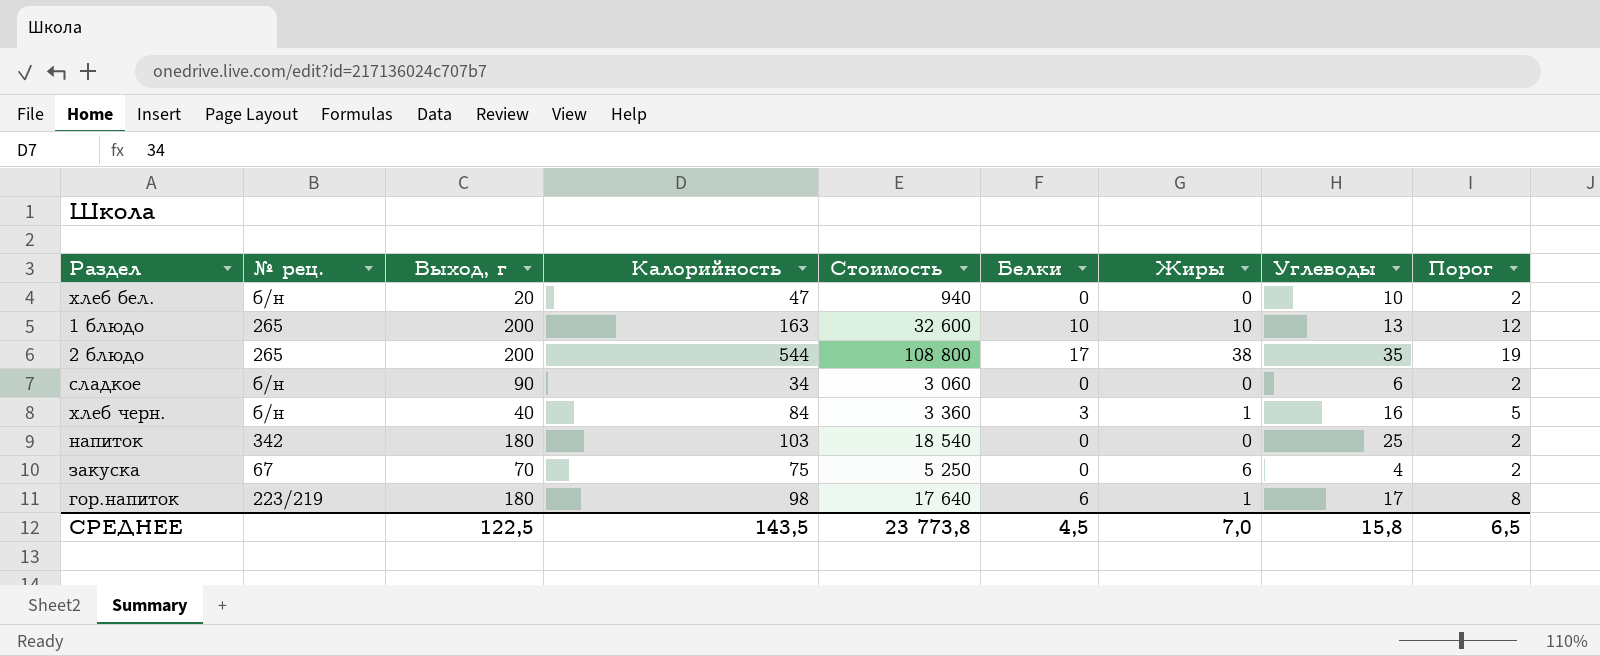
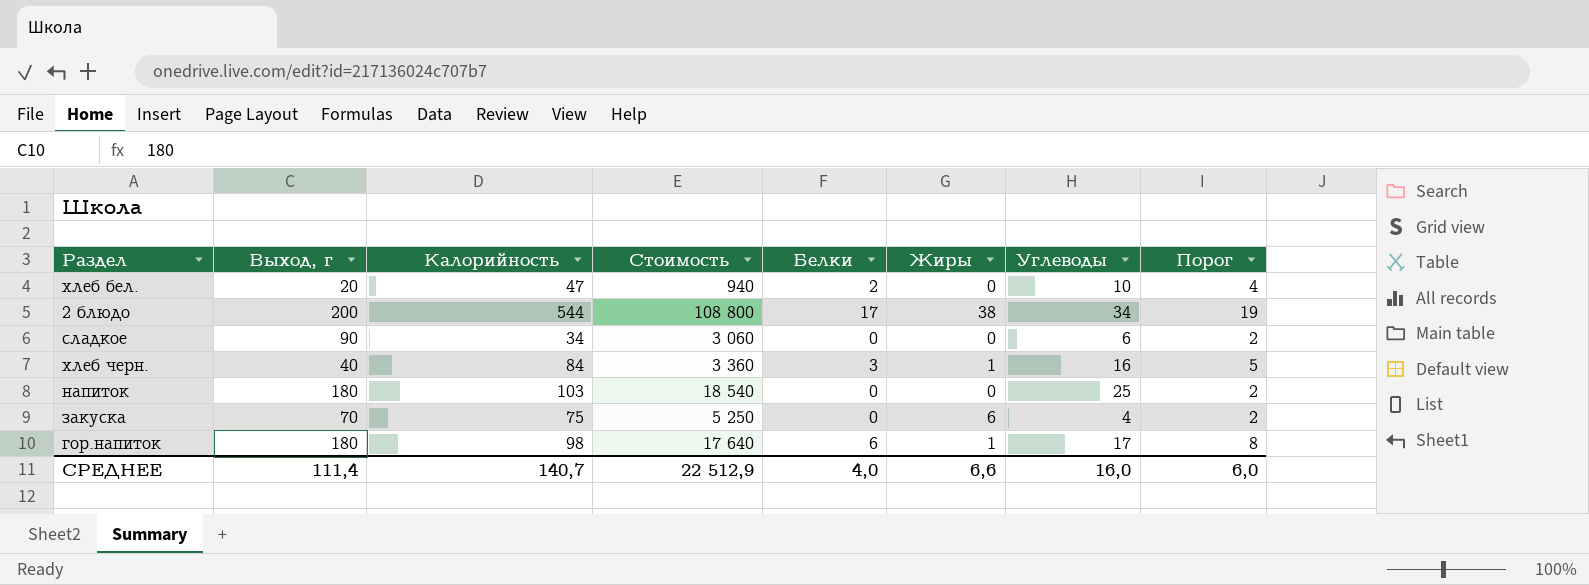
column № рец. | position: 2 -> none
row 1 блюдо: 265 | 200 | 163 | 32 600 | 10 | 10 | 13 | 12 -> none
хлеб бел. | Белки: 0 -> 2
хлеб бел. | Порог: 2 -> 4
2 блюдо | Углеводы: 35 -> 34
СРЕДНЕЕ | Выход, г: 122,5 -> 111,4
СРЕДНЕЕ | Калорийность: 143,5 -> 140,7
СРЕДНЕЕ | Стоимость: 23 773,8 -> 22 512,9
СРЕДНЕЕ | Белки: 4,5 -> 4,0
СРЕДНЕЕ | Жиры: 7,0 -> 6,6
СРЕДНЕЕ | Углеводы: 15,8 -> 16,0
СРЕДНЕЕ | Порог: 6,5 -> 6,0

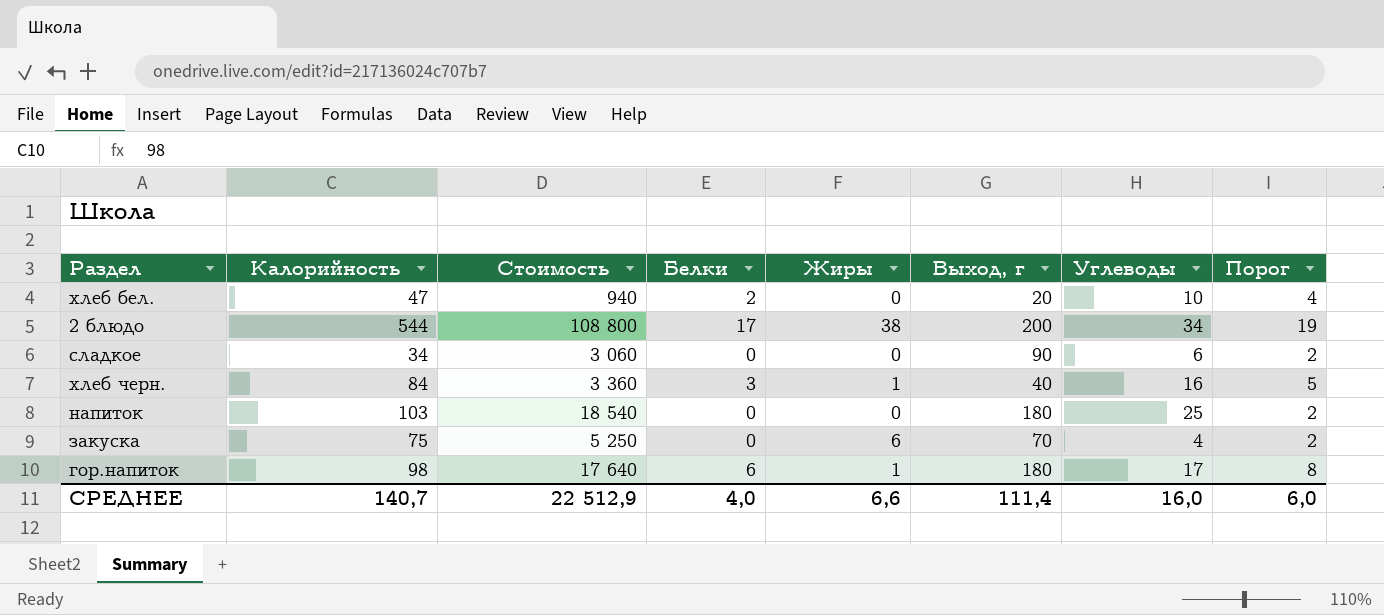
column Выход, г | position: 2 -> 6

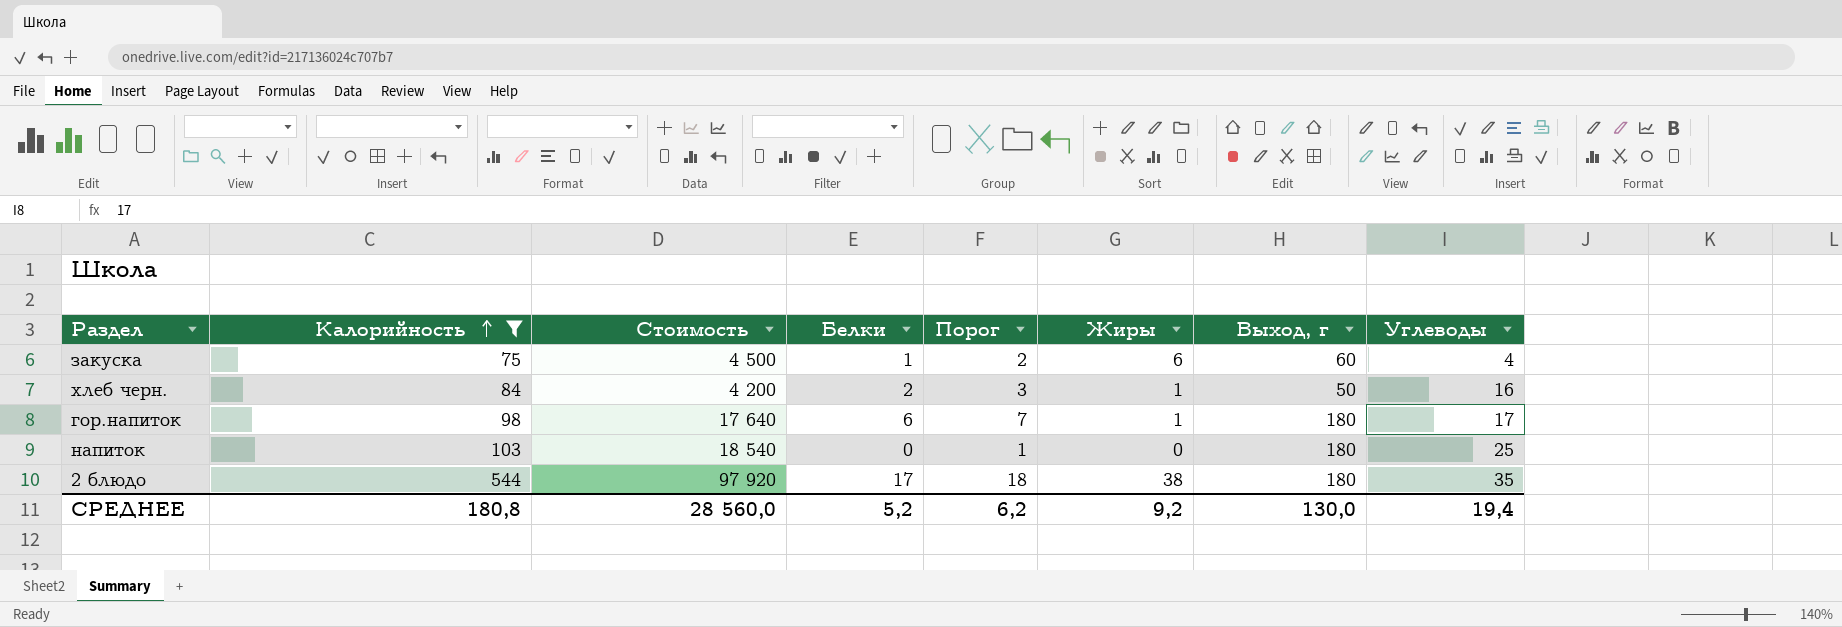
filter: none -> Калорийность >= 75
row order: none -> Калорийность ascending
column Порог | formula: [Белки] + 2 -> [Белки] + 1
column Порог | position: 8 -> 5
закуска | Стоимость: 5 250 -> 4 500
закуска | Белки: 0 -> 1
закуска | Выход, г: 70 -> 60
хлеб черн. | Стоимость: 3 360 -> 4 200
хлеб черн. | Белки: 3 -> 2
хлеб черн. | Выход, г: 40 -> 50
2 блюдо | Стоимость: 108 800 -> 97 920
2 блюдо | Выход, г: 200 -> 180
2 блюдо | Углеводы: 34 -> 35
СРЕДНЕЕ | Калорийность: 140,7 -> 180,8
СРЕДНЕЕ | Стоимость: 22 512,9 -> 28 560,0
СРЕДНЕЕ | Белки: 4,0 -> 5,2
СРЕДНЕЕ | Порог: 6,0 -> 6,2
СРЕДНЕЕ | Жиры: 6,6 -> 9,2
СРЕДНЕЕ | Выход, г: 111,4 -> 130,0
СРЕДНЕЕ | Углеводы: 16,0 -> 19,4

